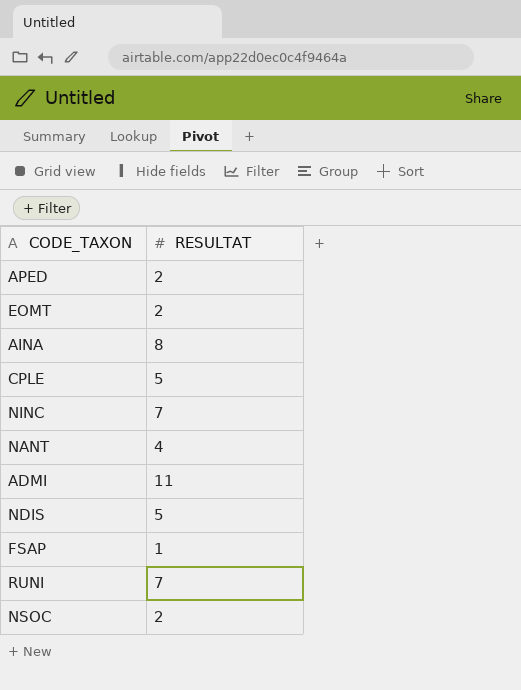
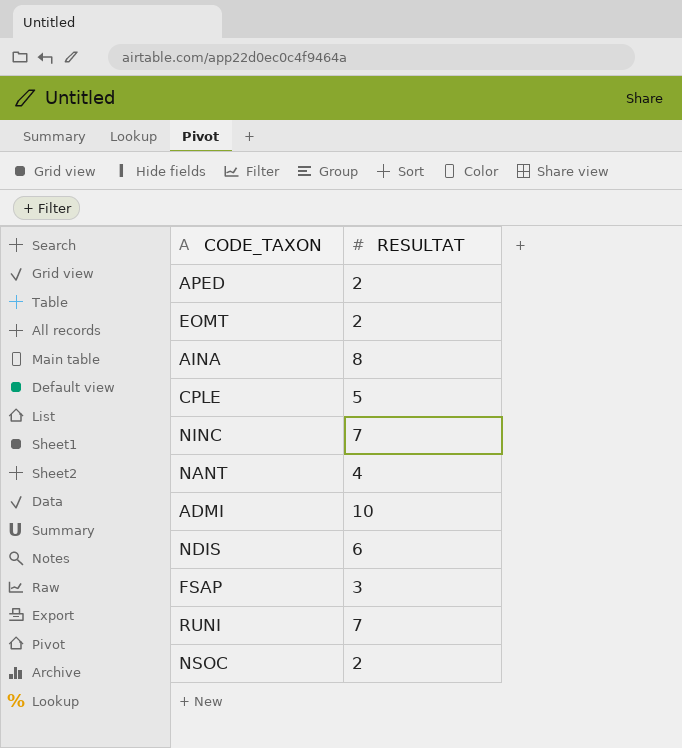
ADMI | RESULTAT: 11 -> 10
NDIS | RESULTAT: 5 -> 6
FSAP | RESULTAT: 1 -> 3

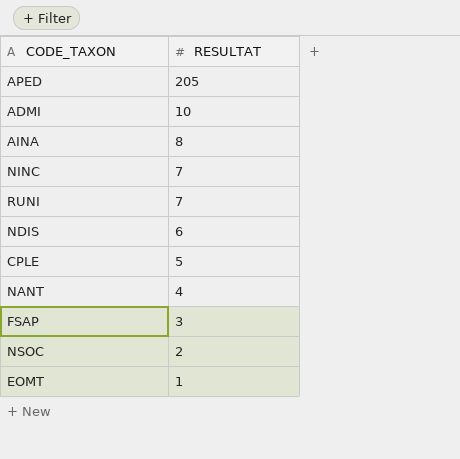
row order: none -> RESULTAT descending
APED | RESULTAT: 2 -> 205
EOMT | RESULTAT: 2 -> 1

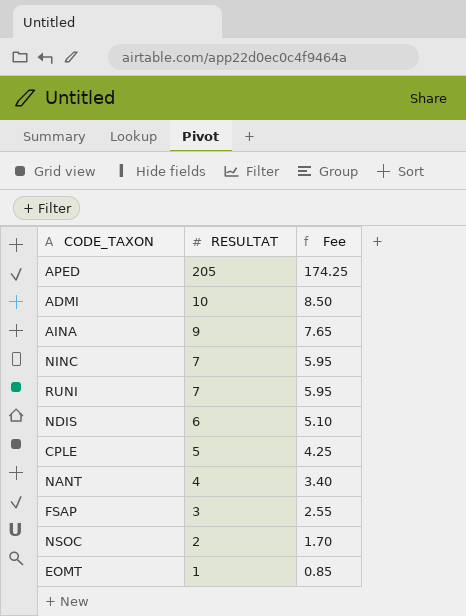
column Fee | formula: none -> [RESULTAT] * 0.85
AINA | RESULTAT: 8 -> 9

